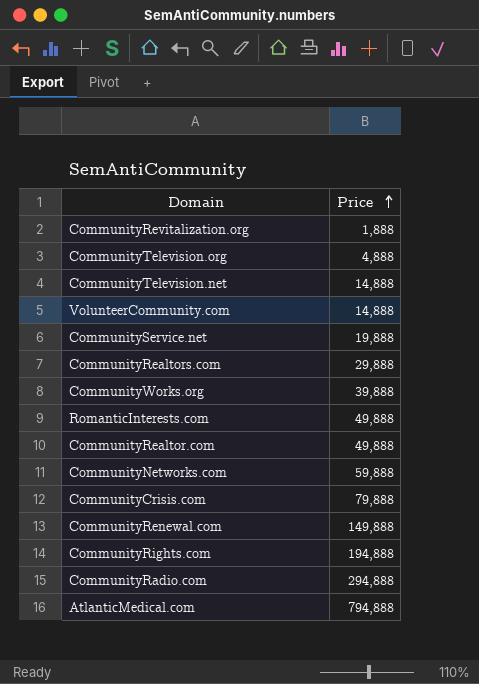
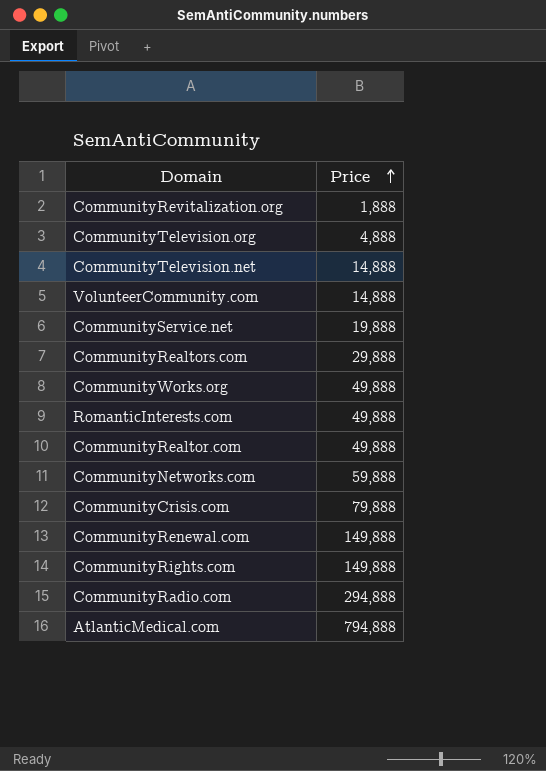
CommunityWorks.org | Price: 39,888 -> 49,888
CommunityRights.com | Price: 194,888 -> 149,888

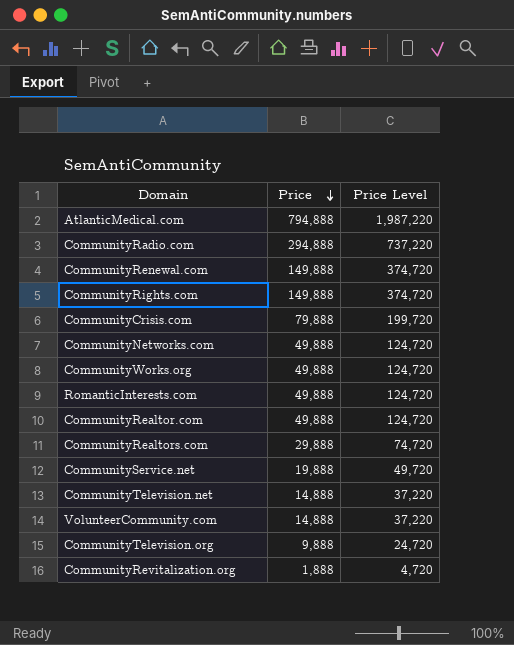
row order: Price ascending -> Price descending
column Price Level | formula: none -> [Price] * 2.5
CommunityNetworks.com | Price: 59,888 -> 49,888
CommunityTelevision.org | Price: 4,888 -> 9,888

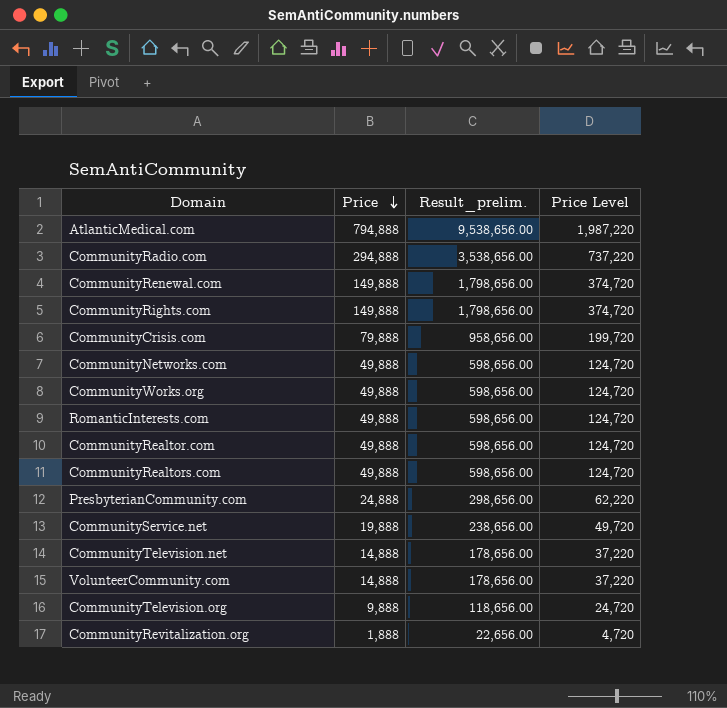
column Result_prelim. | formula: none -> [Price] * 12
CommunityRealtors.com | Price: 29,888 -> 49,888
CommunityRealtors.com | Price Level: 74,720 -> 124,720
row PresbyterianCommunity.com: none -> 24,888 | 298,656.00 | 62,220

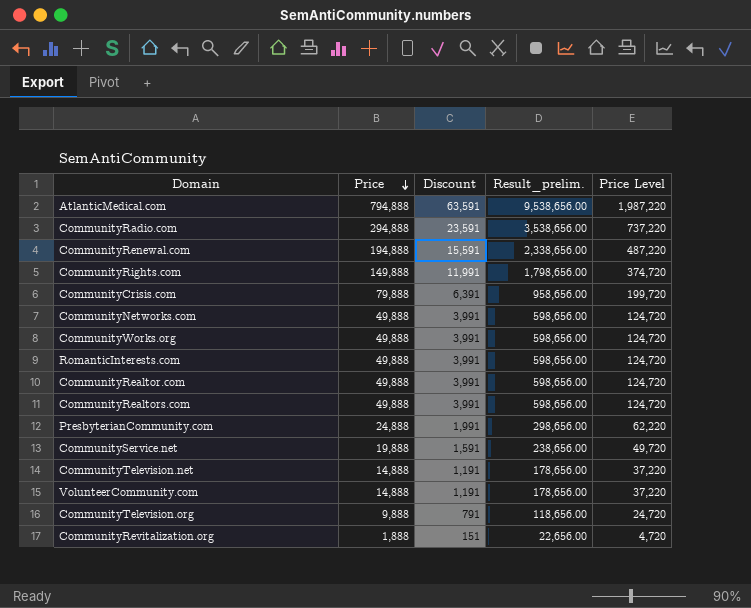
column Discount | formula: none -> [Price] * 0.08
CommunityRenewal.com | Price: 149,888 -> 194,888
CommunityRenewal.com | Result_prelim.: 1,798,656.00 -> 2,338,656.00
CommunityRenewal.com | Price Level: 374,720 -> 487,220

